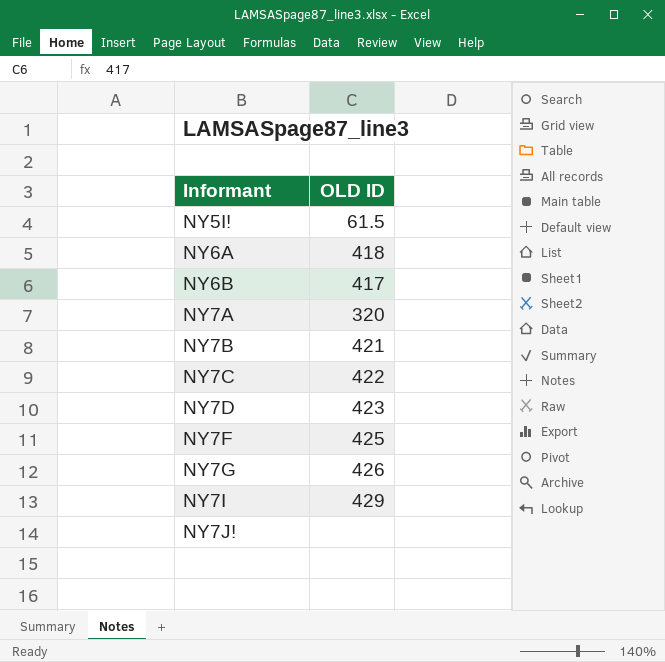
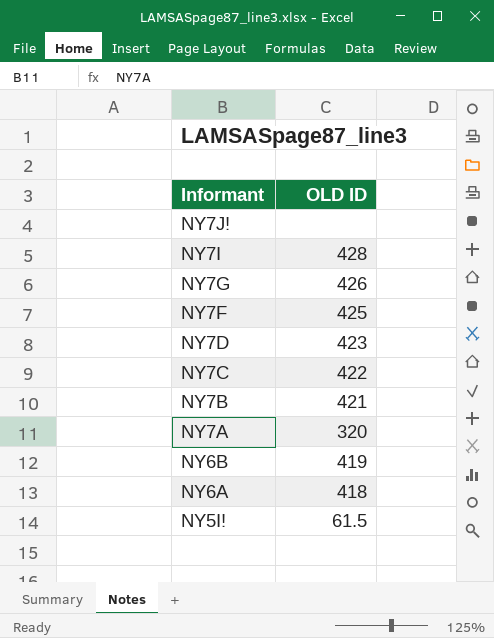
row order: Informant ascending -> Informant descending
NY7I | OLD ID: 429 -> 428
NY6B | OLD ID: 417 -> 419

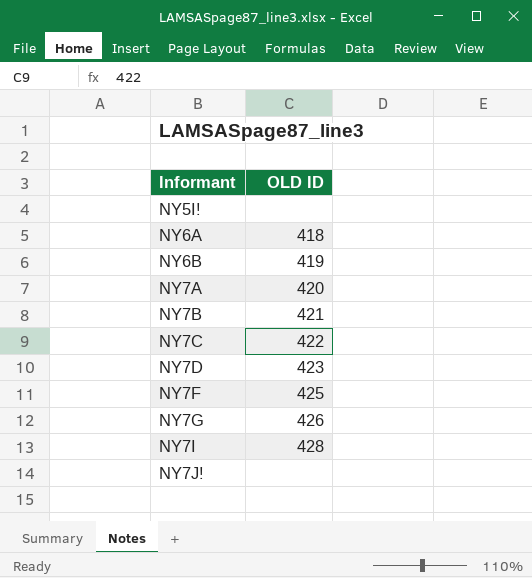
row order: Informant descending -> Informant ascending
NY5I! | OLD ID: 61.5 -> none
NY7A | OLD ID: 320 -> 420

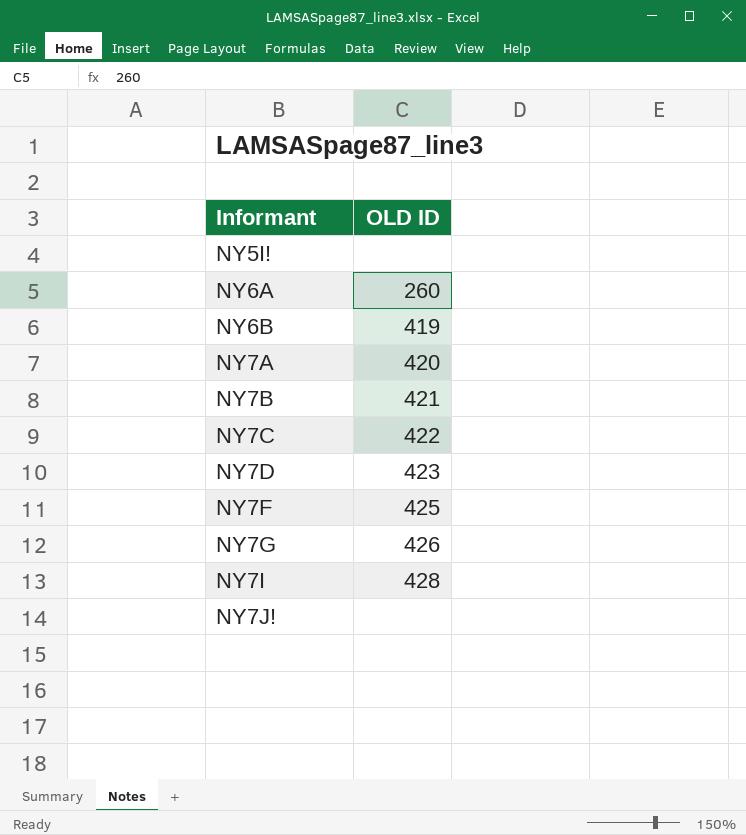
NY6A | OLD ID: 418 -> 260

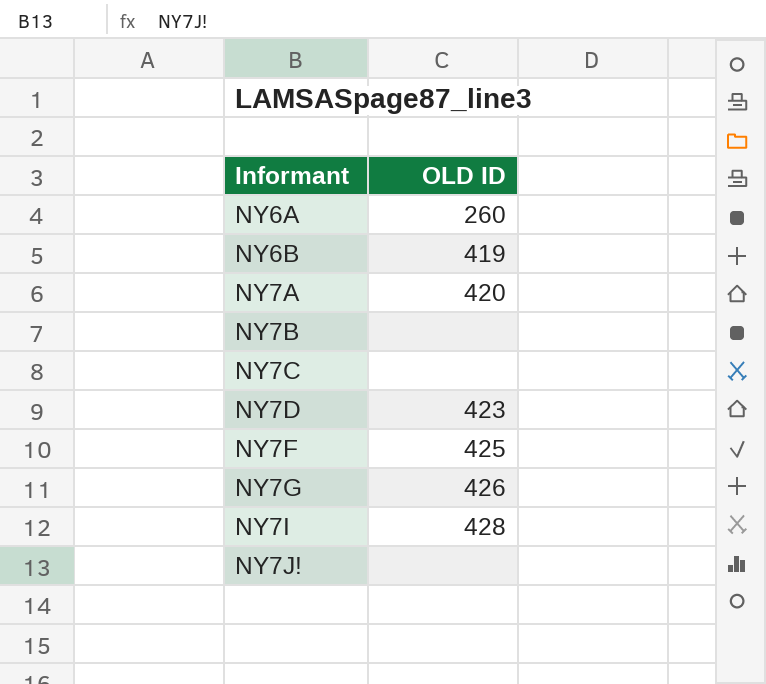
row NY5I!: none -> none
NY7B | OLD ID: 421 -> none
NY7C | OLD ID: 422 -> none

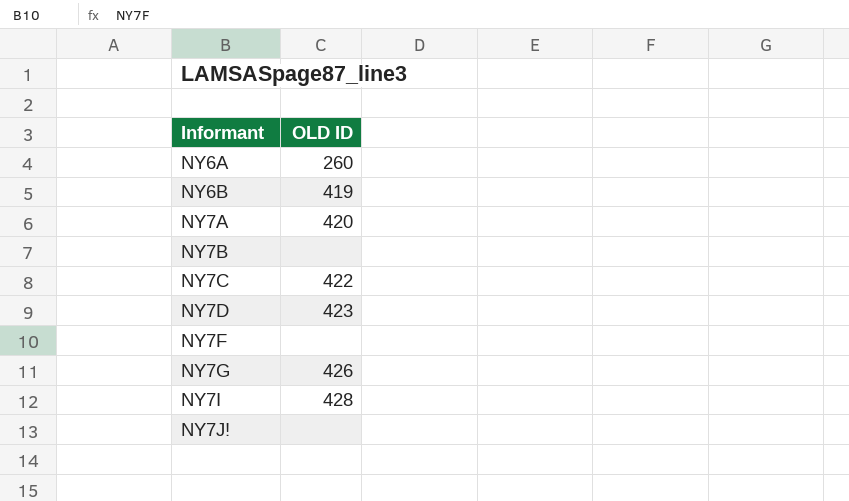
NY7C | OLD ID: none -> 422
NY7F | OLD ID: 425 -> none

